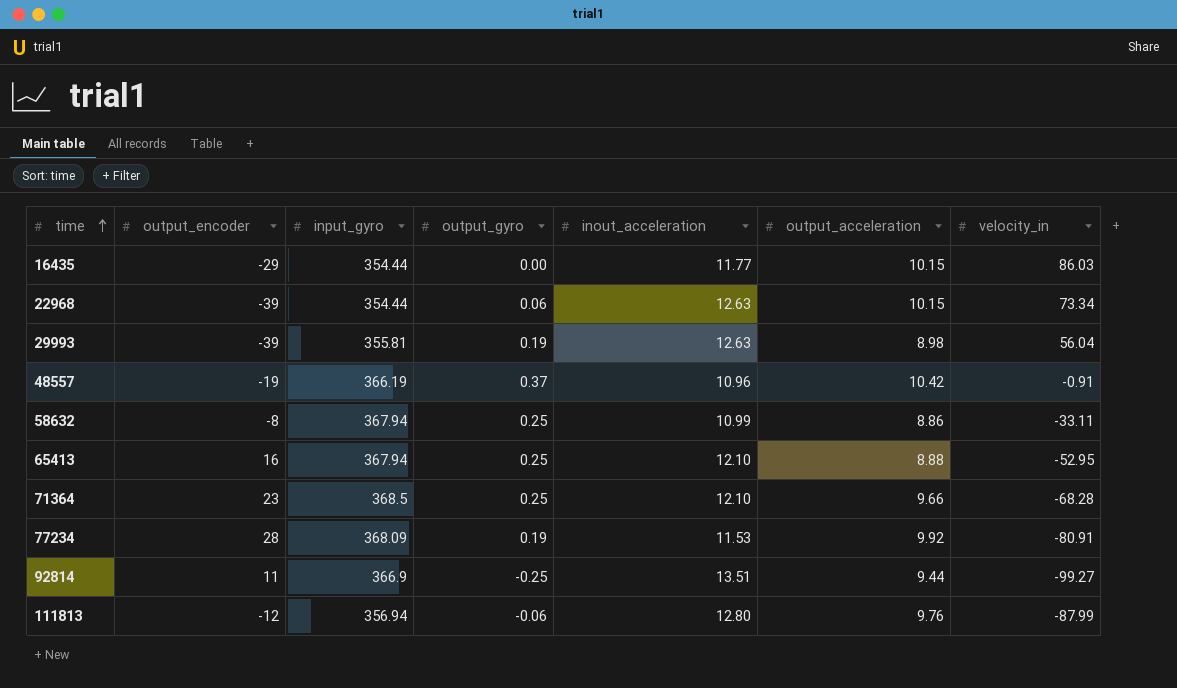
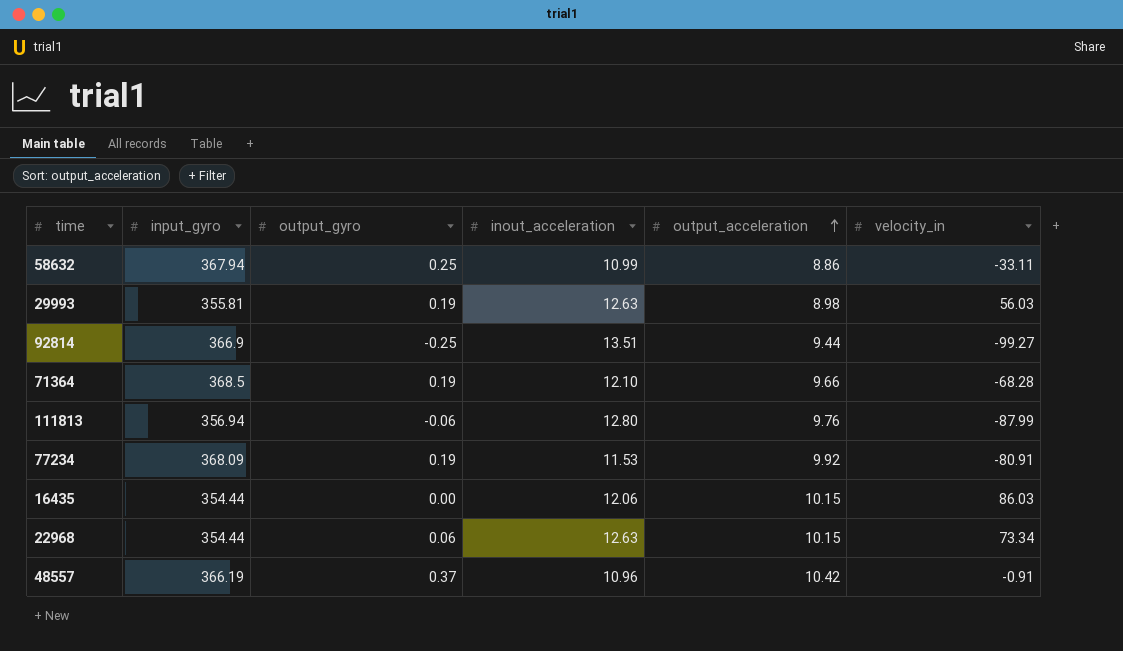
row order: time ascending -> output_acceleration ascending
column output_encoder | position: 2 -> none
row 65413: 16 | 367.94 | 0.25 | 12.10 | 8.88 | -52.95 -> none
29993 | velocity_in: 56.04 -> 56.03
71364 | output_gyro: 0.25 -> 0.19
16435 | inout_acceleration: 11.77 -> 12.06

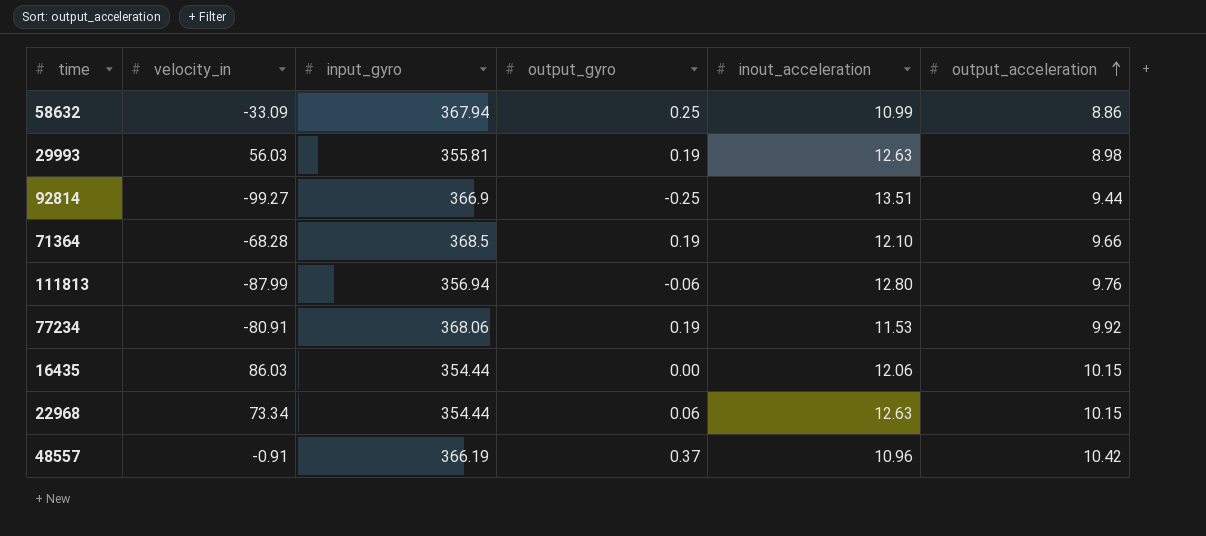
column velocity_in | position: 6 -> 2
58632 | velocity_in: -33.11 -> -33.09
77234 | input_gyro: 368.09 -> 368.06

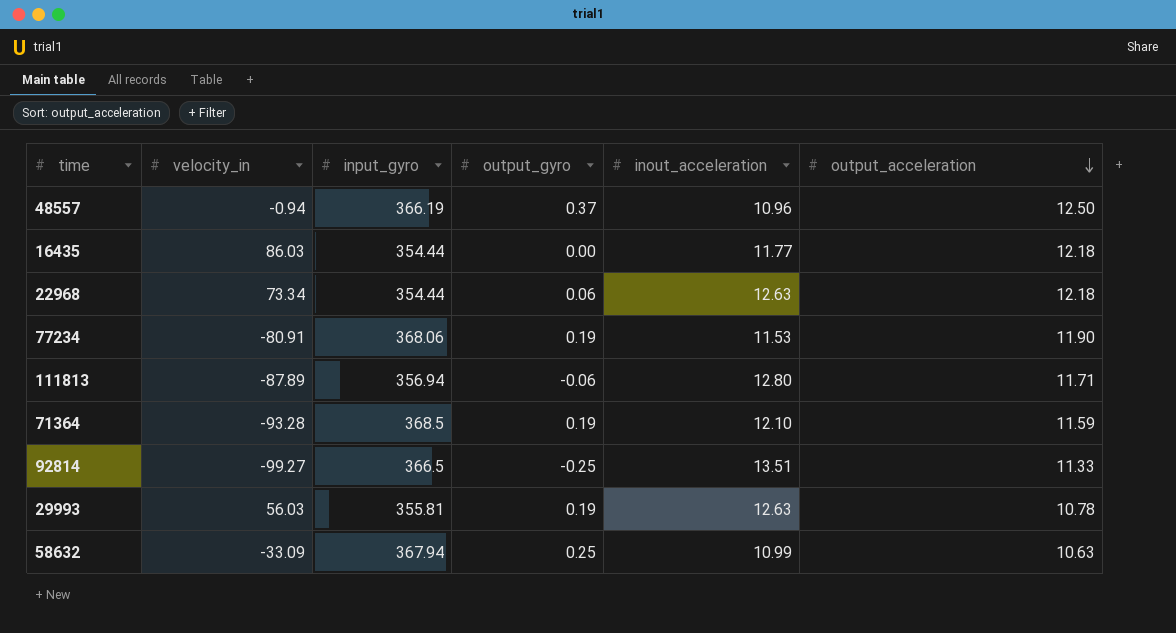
row order: output_acceleration ascending -> output_acceleration descending
48557 | velocity_in: -0.91 -> -0.94
48557 | output_acceleration: 10.42 -> 12.50
16435 | inout_acceleration: 12.06 -> 11.77
16435 | output_acceleration: 10.15 -> 12.18
22968 | output_acceleration: 10.15 -> 12.18
77234 | output_acceleration: 9.92 -> 11.90
111813 | velocity_in: -87.99 -> -87.89
111813 | output_acceleration: 9.76 -> 11.71
71364 | velocity_in: -68.28 -> -93.28
71364 | output_acceleration: 9.66 -> 11.59
92814 | input_gyro: 366.9 -> 366.5
92814 | output_acceleration: 9.44 -> 11.33
29993 | output_acceleration: 8.98 -> 10.78
58632 | output_acceleration: 8.86 -> 10.63

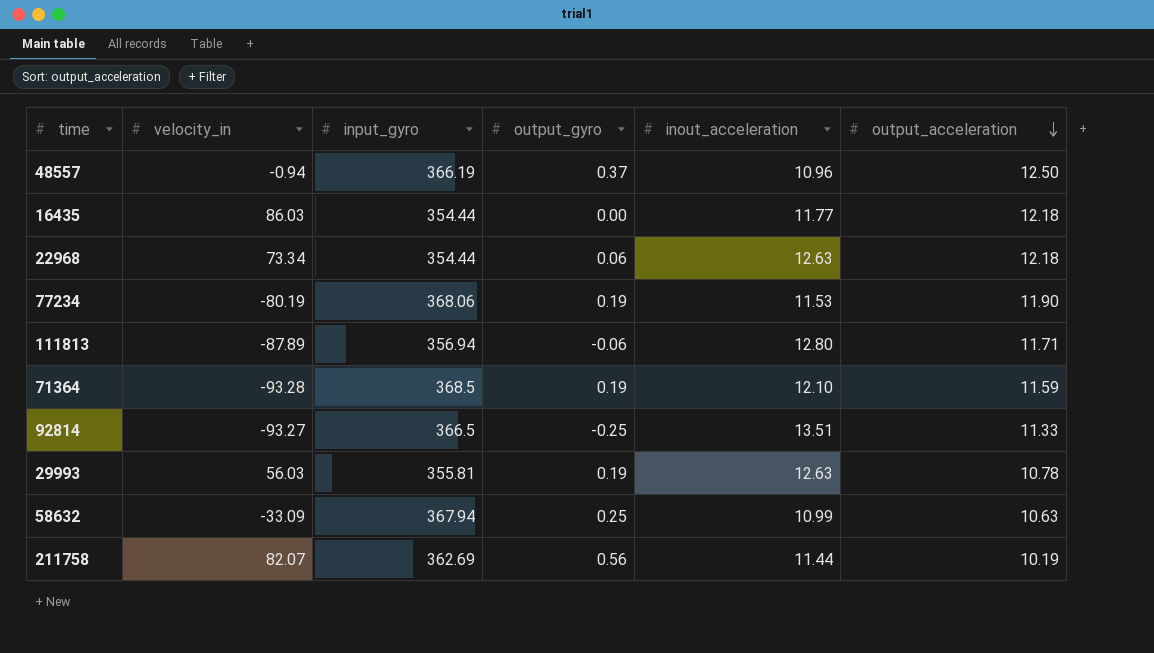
77234 | velocity_in: -80.91 -> -80.19
92814 | velocity_in: -99.27 -> -93.27
row 211758: none -> 82.07 | 362.69 | 0.56 | 11.44 | 10.19

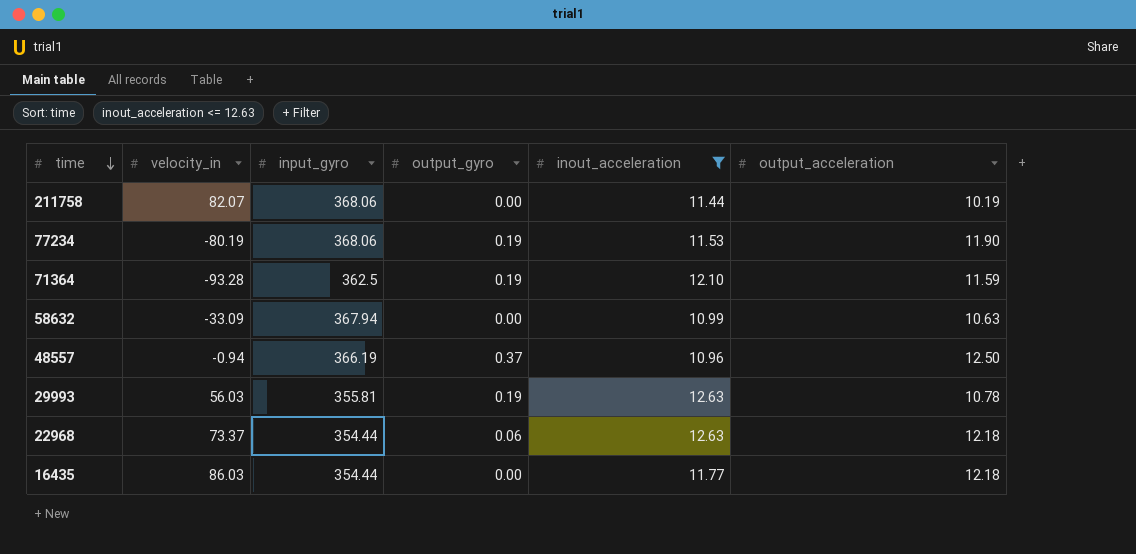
filter: none -> inout_acceleration <= 12.63
row order: output_acceleration descending -> time descending
211758 | input_gyro: 362.69 -> 368.06
211758 | output_gyro: 0.56 -> 0.00
71364 | input_gyro: 368.5 -> 362.5
58632 | output_gyro: 0.25 -> 0.00
22968 | velocity_in: 73.34 -> 73.37

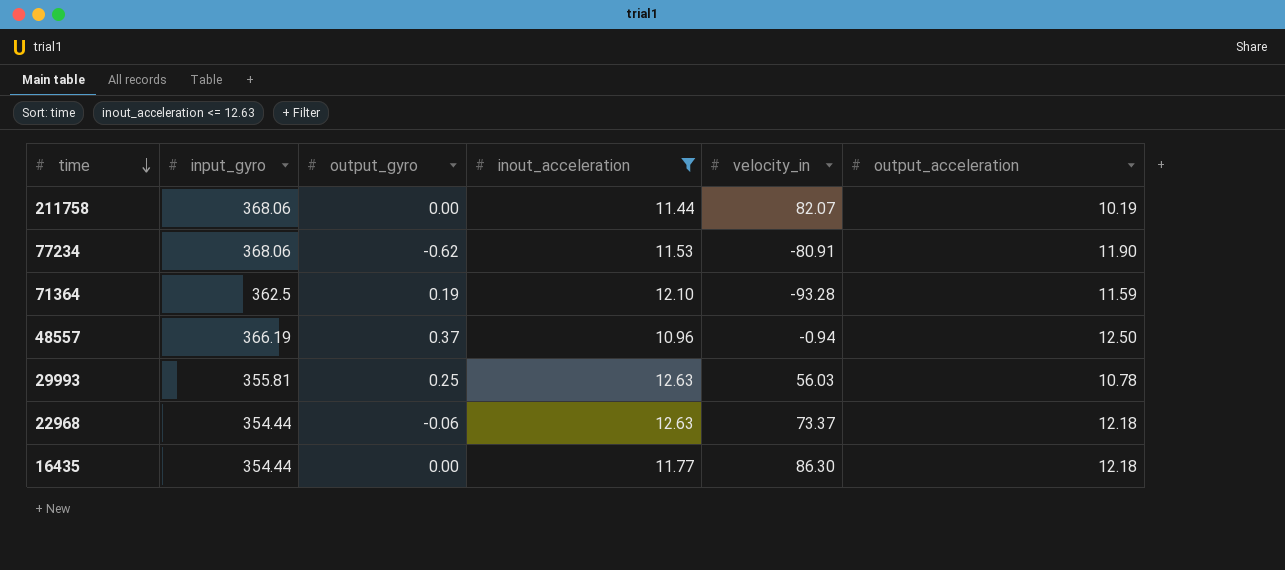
column velocity_in | position: 2 -> 5
row 58632: -33.09 | 367.94 | 0.00 | 10.99 | 10.63 -> none
77234 | output_gyro: 0.19 -> -0.62
77234 | velocity_in: -80.19 -> -80.91
29993 | output_gyro: 0.19 -> 0.25
22968 | output_gyro: 0.06 -> -0.06
16435 | velocity_in: 86.03 -> 86.30

